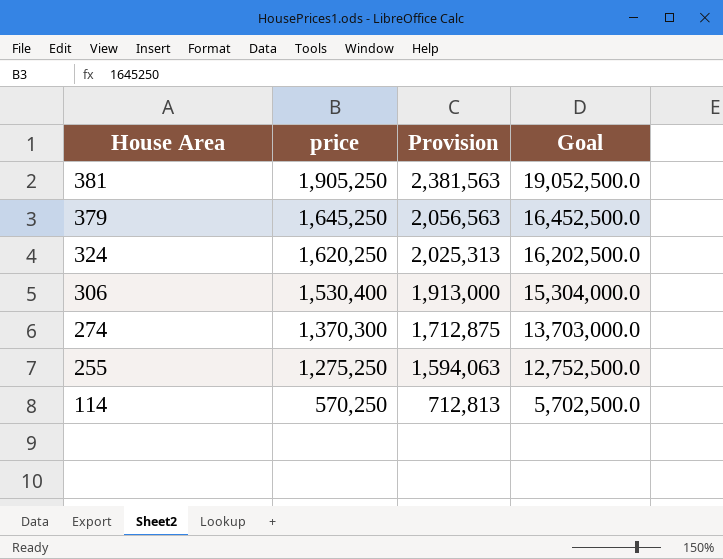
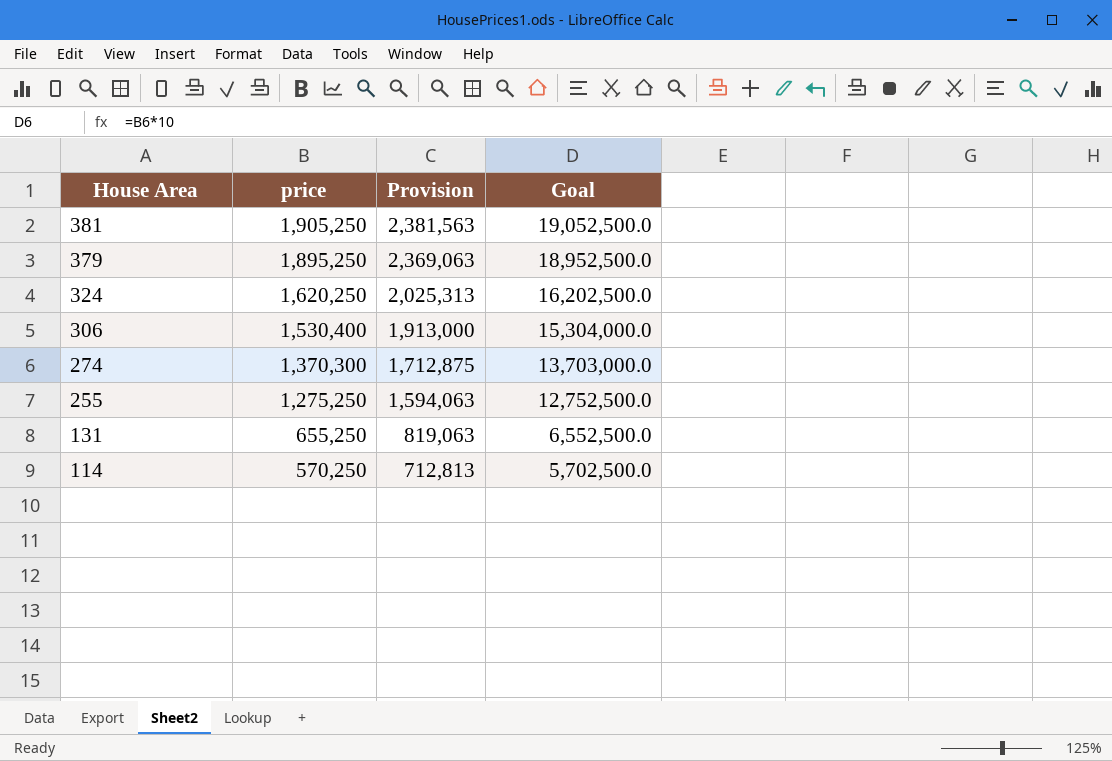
379 | price: 1,645,250 -> 1,895,250
379 | Provision: 2,056,563 -> 2,369,063
379 | Goal: 16,452,500.0 -> 18,952,500.0
row 131: none -> 655,250 | 819,063 | 6,552,500.0

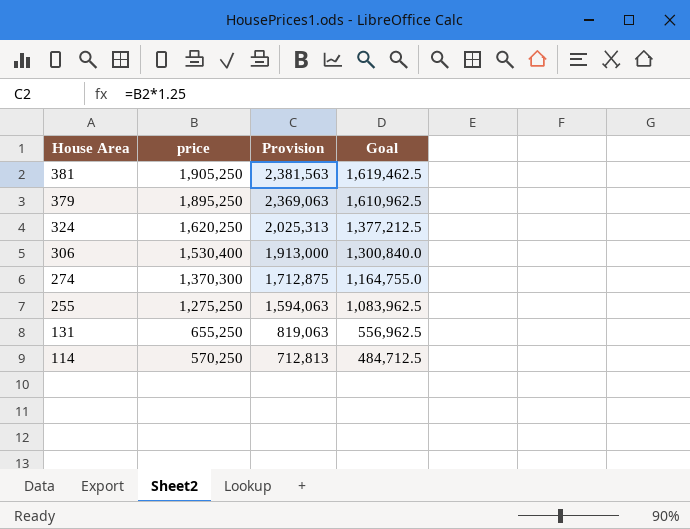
column Goal | formula: [price] * 10 -> [price] * 0.85

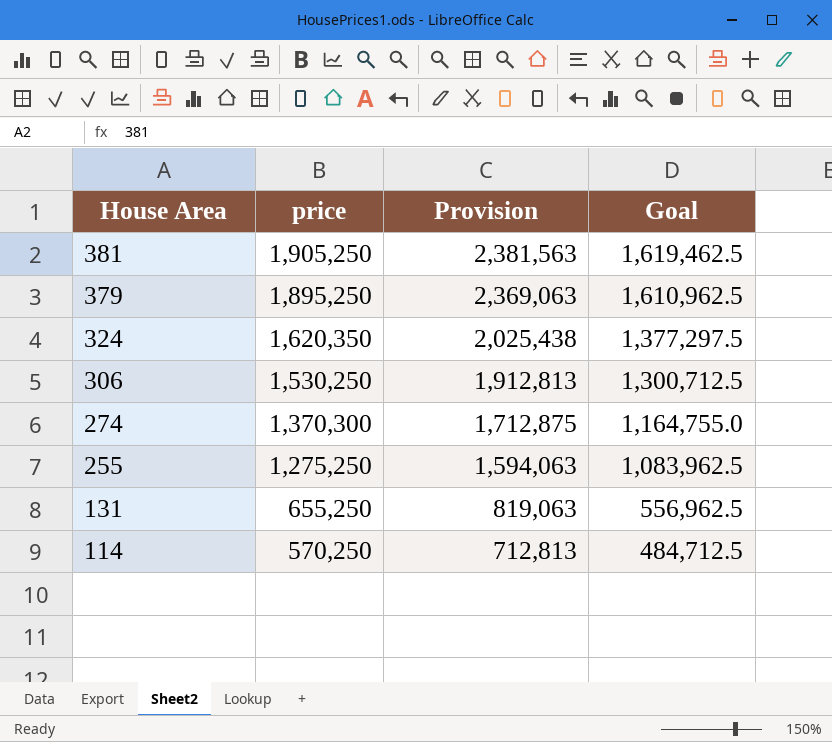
324 | price: 1,620,250 -> 1,620,350
324 | Provision: 2,025,313 -> 2,025,438
324 | Goal: 1,377,212.5 -> 1,377,297.5
306 | price: 1,530,400 -> 1,530,250
306 | Provision: 1,913,000 -> 1,912,813
306 | Goal: 1,300,840.0 -> 1,300,712.5

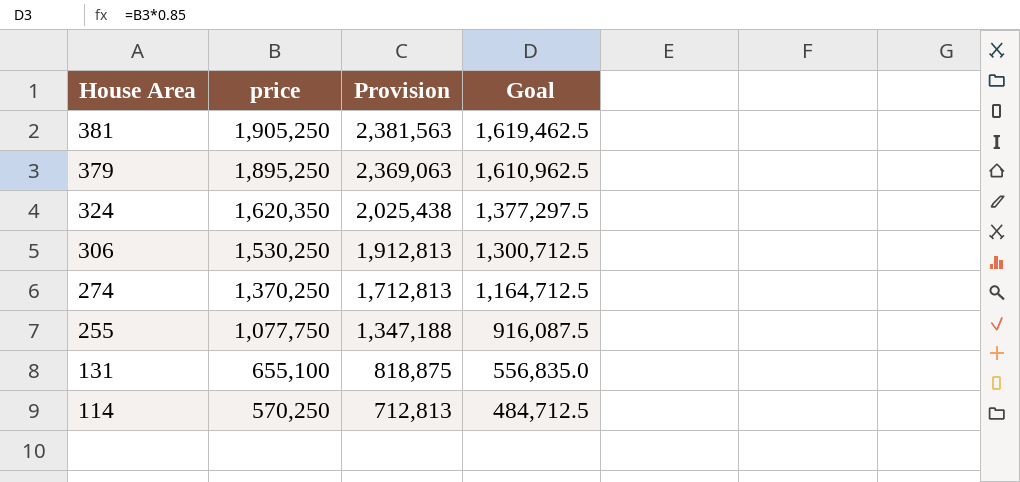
274 | price: 1,370,300 -> 1,370,250
274 | Provision: 1,712,875 -> 1,712,813
274 | Goal: 1,164,755.0 -> 1,164,712.5
255 | price: 1,275,250 -> 1,077,750
255 | Provision: 1,594,063 -> 1,347,188
255 | Goal: 1,083,962.5 -> 916,087.5
131 | price: 655,250 -> 655,100
131 | Provision: 819,063 -> 818,875
131 | Goal: 556,962.5 -> 556,835.0

